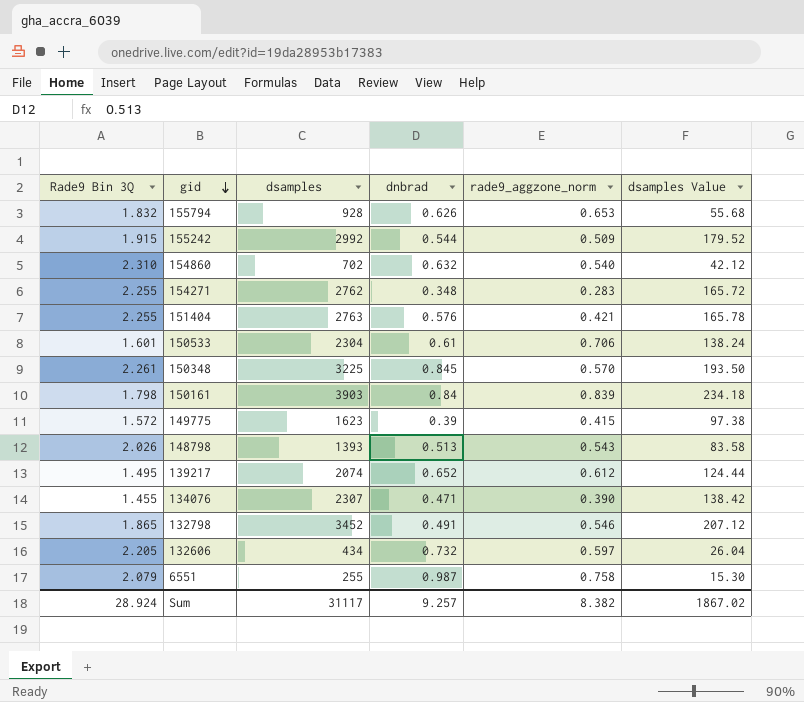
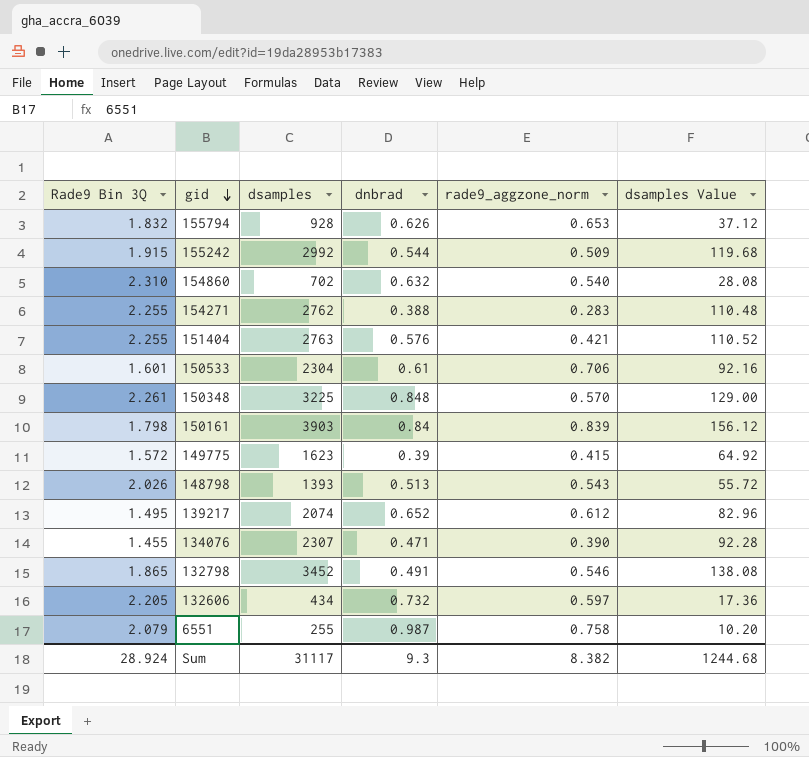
column dsamples Value | formula: [dsamples] * 0.06 -> [dsamples] * 0.04
154271 | dnbrad: 0.348 -> 0.388
150348 | dnbrad: 0.845 -> 0.848
Sum | dnbrad: 9.257 -> 9.3
Sum | dsamples Value: 1867.02 -> 1244.68

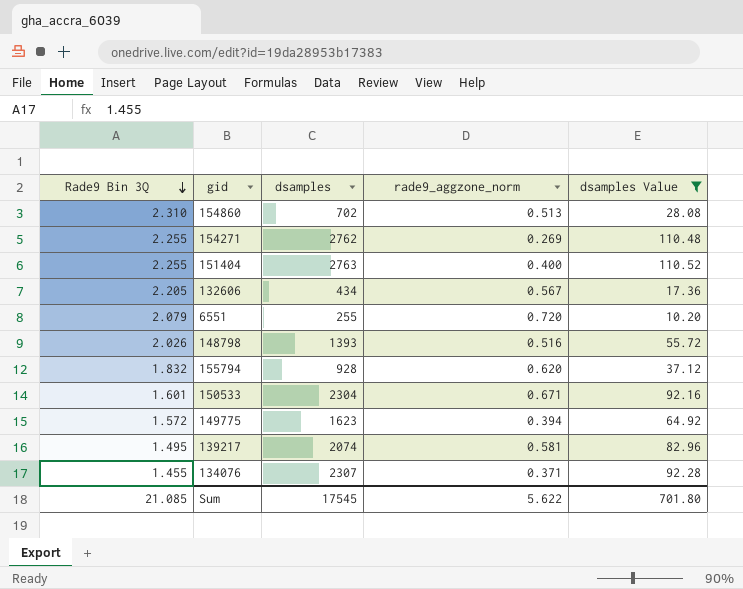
filter: none -> dsamples Value <= 110.52
row order: gid descending -> Rade9 Bin 3Q descending
column dnbrad | position: 4 -> none
154860 | rade9_aggzone_norm: 0.540 -> 0.513
154271 | rade9_aggzone_norm: 0.283 -> 0.269
151404 | rade9_aggzone_norm: 0.421 -> 0.400
132606 | rade9_aggzone_norm: 0.597 -> 0.567
6551 | rade9_aggzone_norm: 0.758 -> 0.720
148798 | rade9_aggzone_norm: 0.543 -> 0.516
155794 | rade9_aggzone_norm: 0.653 -> 0.620
150533 | rade9_aggzone_norm: 0.706 -> 0.671
149775 | rade9_aggzone_norm: 0.415 -> 0.394
139217 | rade9_aggzone_norm: 0.612 -> 0.581
134076 | rade9_aggzone_norm: 0.390 -> 0.371
Sum | Rade9 Bin 3Q: 28.924 -> 21.085
Sum | dsamples: 31117 -> 17545
Sum | rade9_aggzone_norm: 8.382 -> 5.622
Sum | dsamples Value: 1244.68 -> 701.80

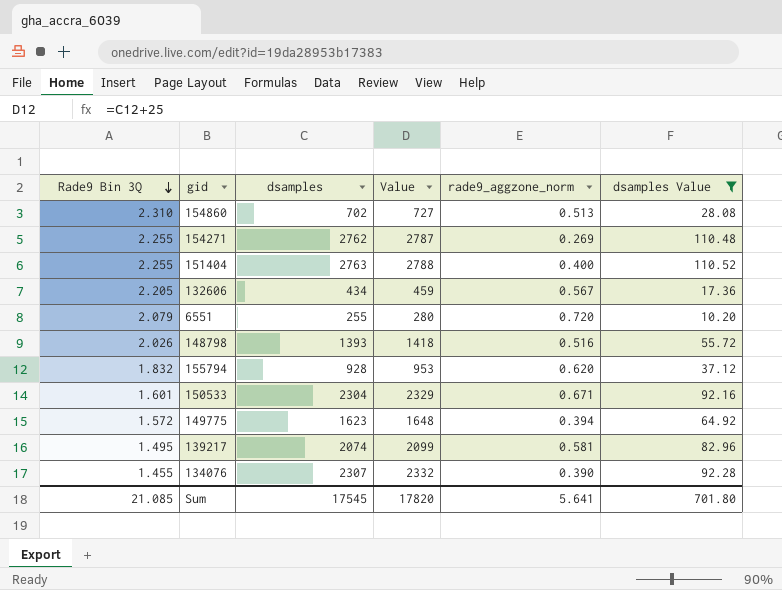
column Value | formula: none -> [dsamples] + 25
134076 | rade9_aggzone_norm: 0.371 -> 0.390
Sum | rade9_aggzone_norm: 5.622 -> 5.641

